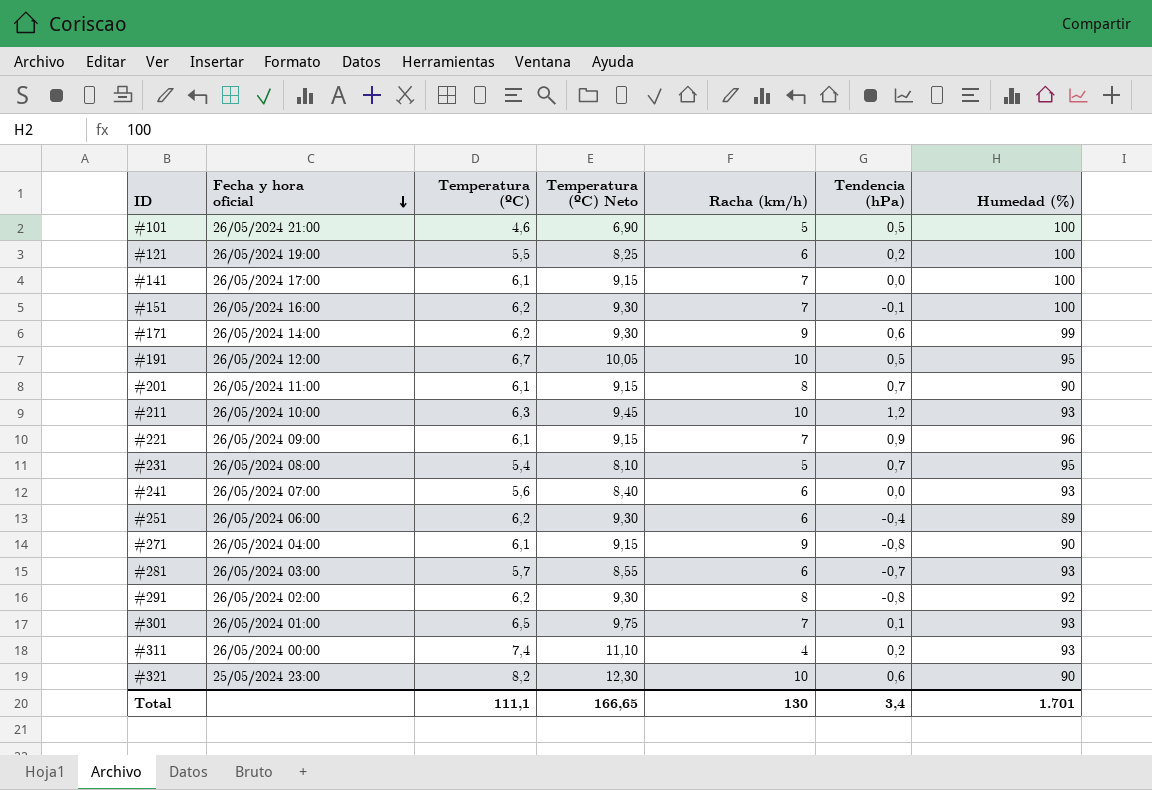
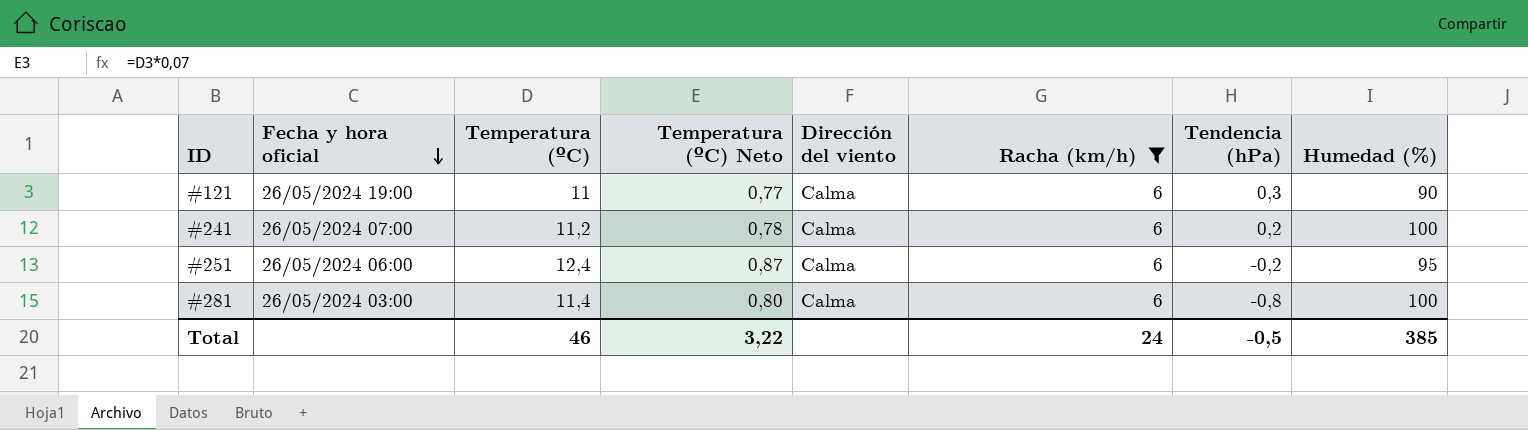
filter: none -> Racha (km/h) = 6
column Temperatura (ºC) Neto | formula: [Temperatura (ºC)] * 1,5 -> [Temperatura (ºC)] * 0,07
column Dirección del viento | position: none -> 5
#121 | Temperatura (ºC): 5,5 -> 11
#121 | Tendencia (hPa): 0,2 -> 0,3
#121 | Humedad (%): 100 -> 90
#241 | Temperatura (ºC): 5,6 -> 11,2
#241 | Tendencia (hPa): 0,0 -> 0,2
#241 | Humedad (%): 93 -> 100
#251 | Temperatura (ºC): 6,2 -> 12,4
#251 | Tendencia (hPa): -0,4 -> -0,2
#251 | Humedad (%): 89 -> 95
#281 | Temperatura (ºC): 5,7 -> 11,4
#281 | Tendencia (hPa): -0,7 -> -0,8
#281 | Humedad (%): 93 -> 100
Total | Temperatura (ºC): 111,1 -> 46
Total | Temperatura (ºC) Neto: 166,65 -> 3,22
Total | Racha (km/h): 130 -> 24
Total | Tendencia (hPa): 3,4 -> -0,5
Total | Humedad (%): 1.701 -> 385

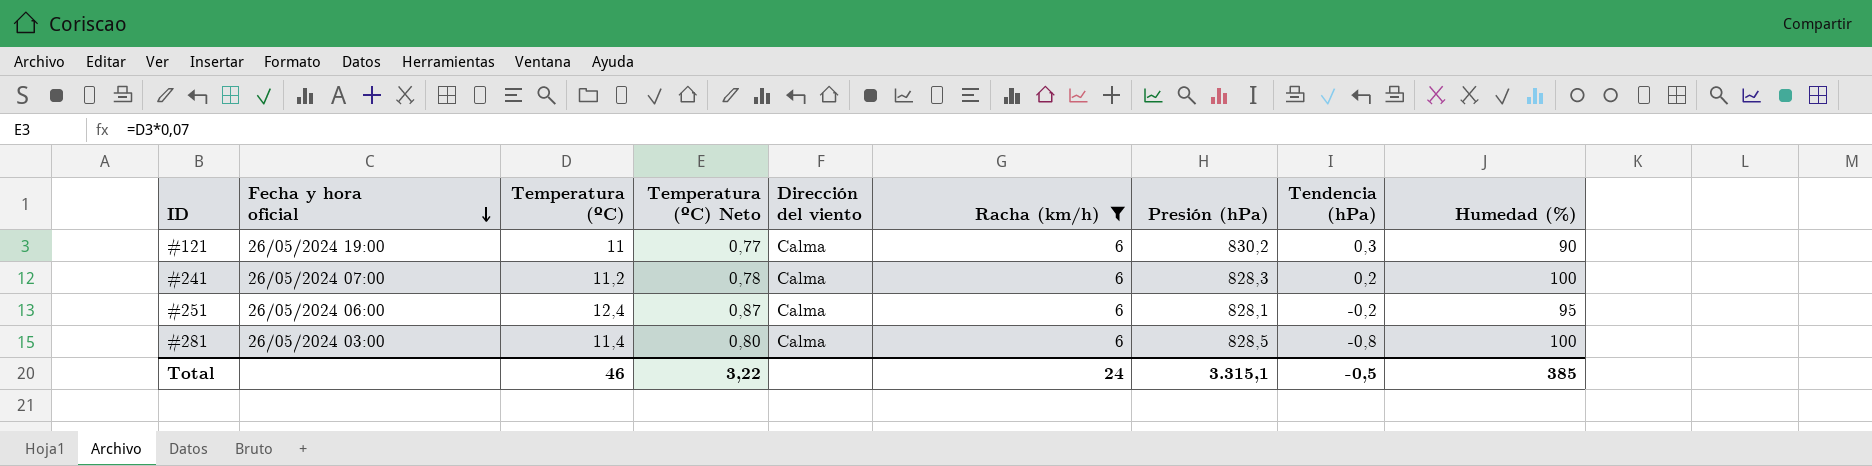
column Presión (hPa) | position: none -> 7

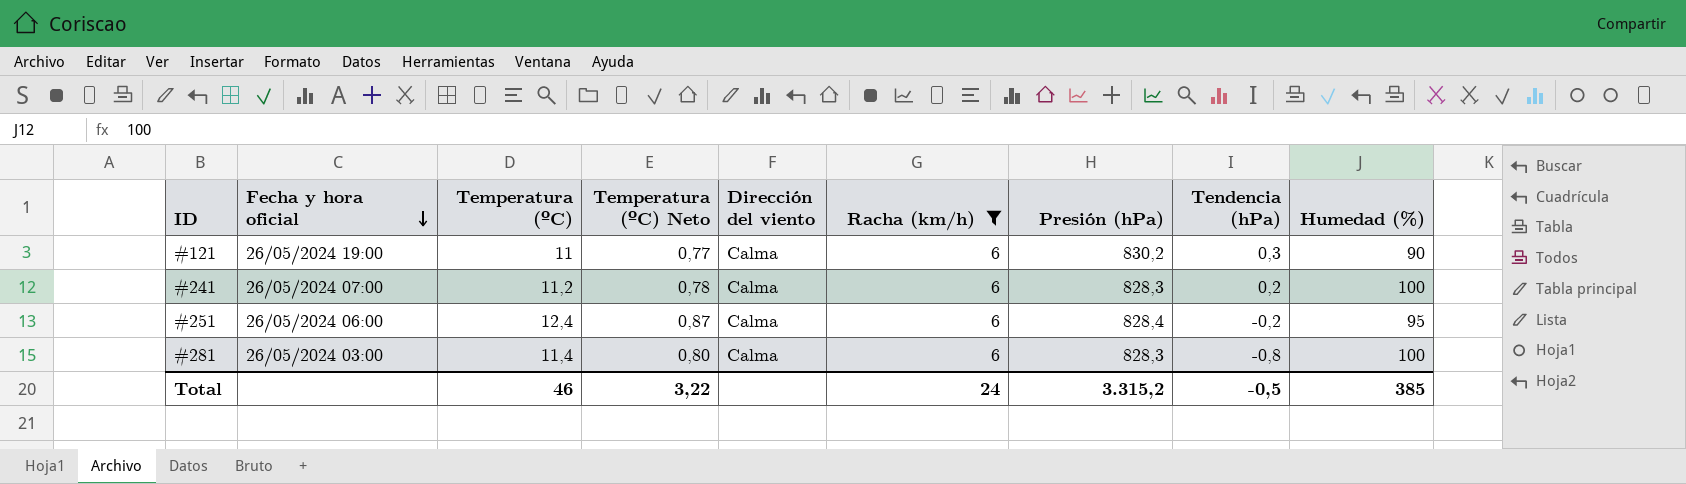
#251 | Presión (hPa): 828,1 -> 828,4
#281 | Presión (hPa): 828,5 -> 828,3
Total | Presión (hPa): 3.315,1 -> 3.315,2

